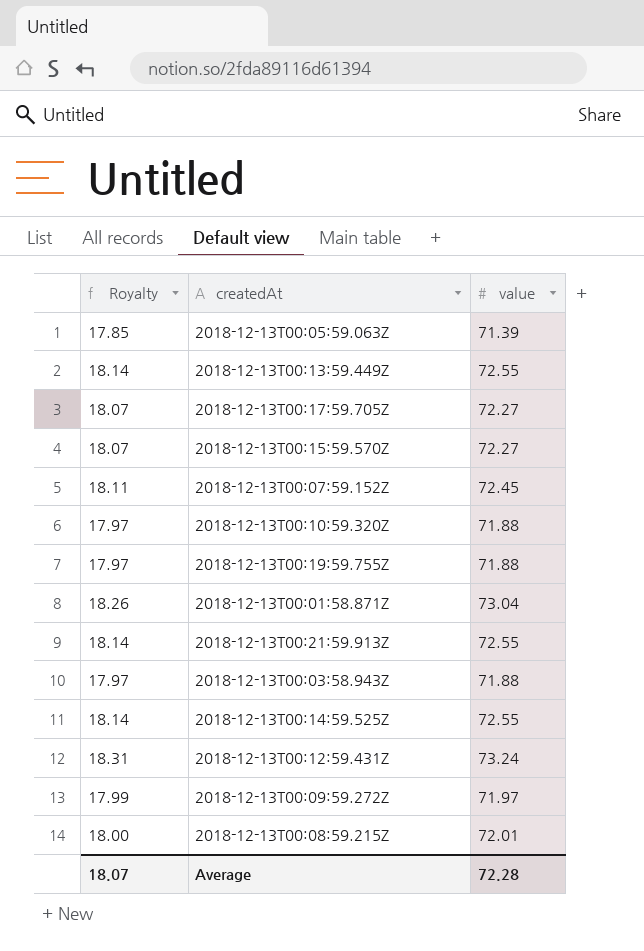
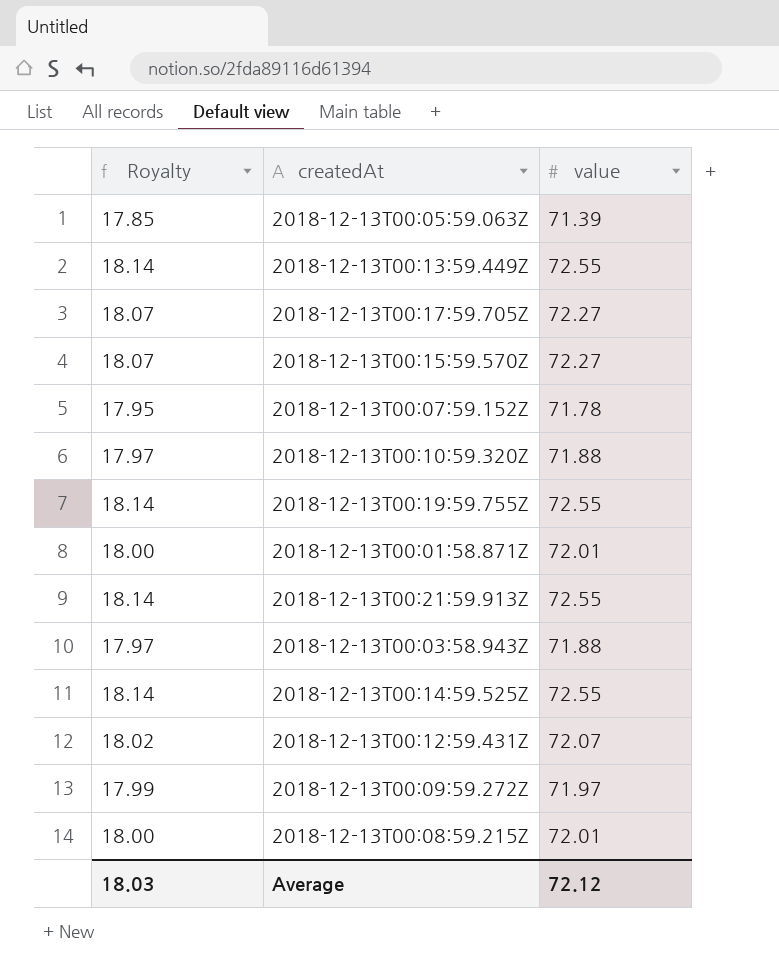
2018-12-13T00:07:59.152Z | Royalty: 18.11 -> 17.95
2018-12-13T00:07:59.152Z | value: 72.45 -> 71.78
2018-12-13T00:19:59.755Z | Royalty: 17.97 -> 18.14
2018-12-13T00:19:59.755Z | value: 71.88 -> 72.55
2018-12-13T00:01:58.871Z | Royalty: 18.26 -> 18.00
2018-12-13T00:01:58.871Z | value: 73.04 -> 72.01
2018-12-13T00:12:59.431Z | Royalty: 18.31 -> 18.02
2018-12-13T00:12:59.431Z | value: 73.24 -> 72.07
Average | Royalty: 18.07 -> 18.03
Average | value: 72.28 -> 72.12

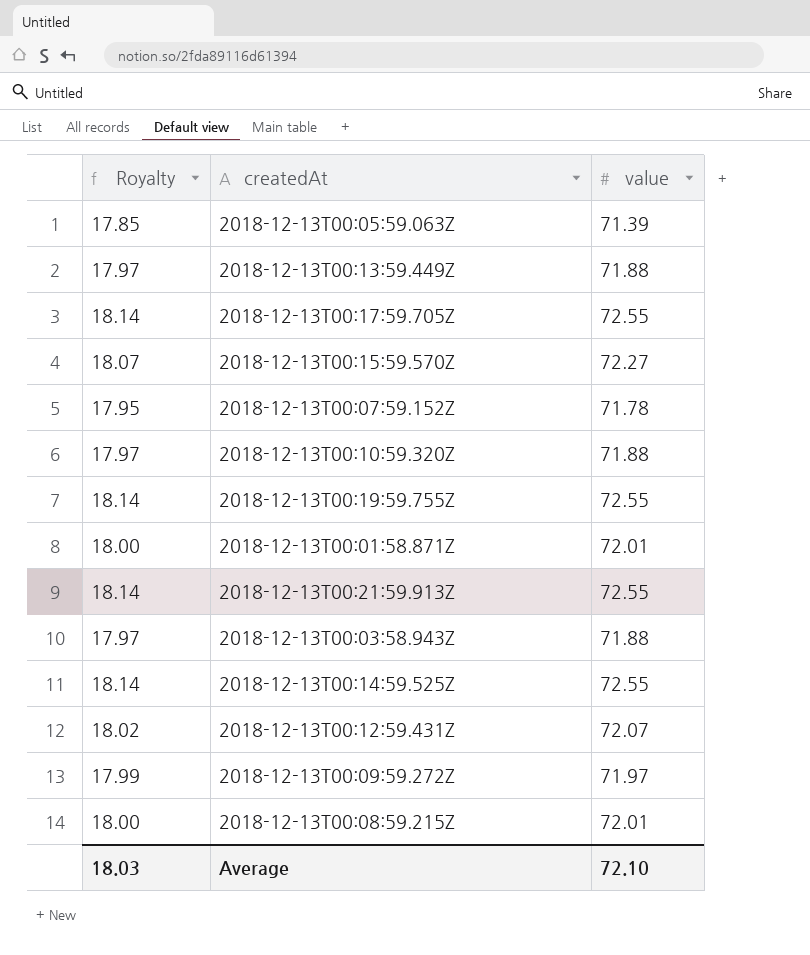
2018-12-13T00:13:59.449Z | Royalty: 18.14 -> 17.97
2018-12-13T00:13:59.449Z | value: 72.55 -> 71.88
2018-12-13T00:17:59.705Z | Royalty: 18.07 -> 18.14
2018-12-13T00:17:59.705Z | value: 72.27 -> 72.55
Average | value: 72.12 -> 72.10

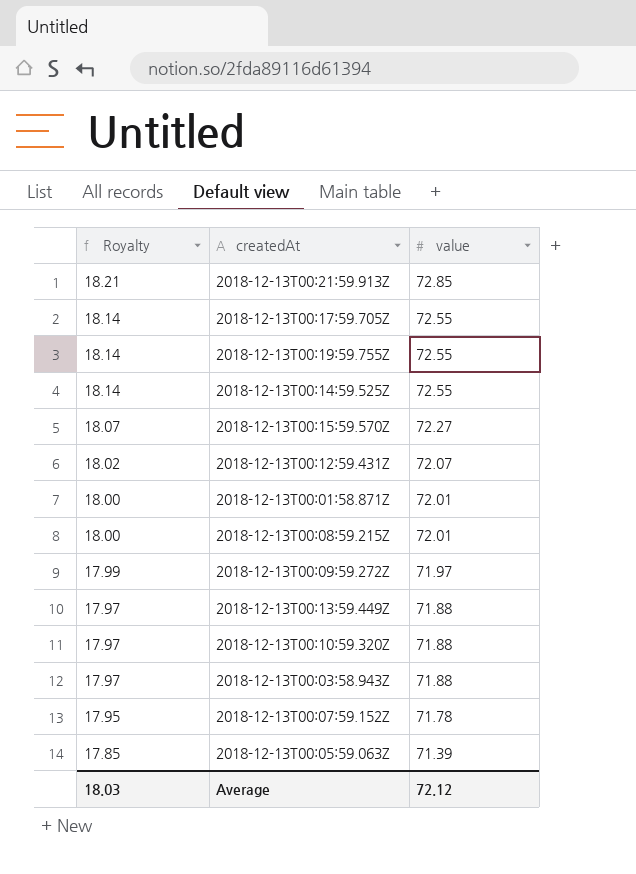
row order: none -> Royalty descending
2018-12-13T00:21:59.913Z | Royalty: 18.14 -> 18.21
2018-12-13T00:21:59.913Z | value: 72.55 -> 72.85
Average | value: 72.10 -> 72.12

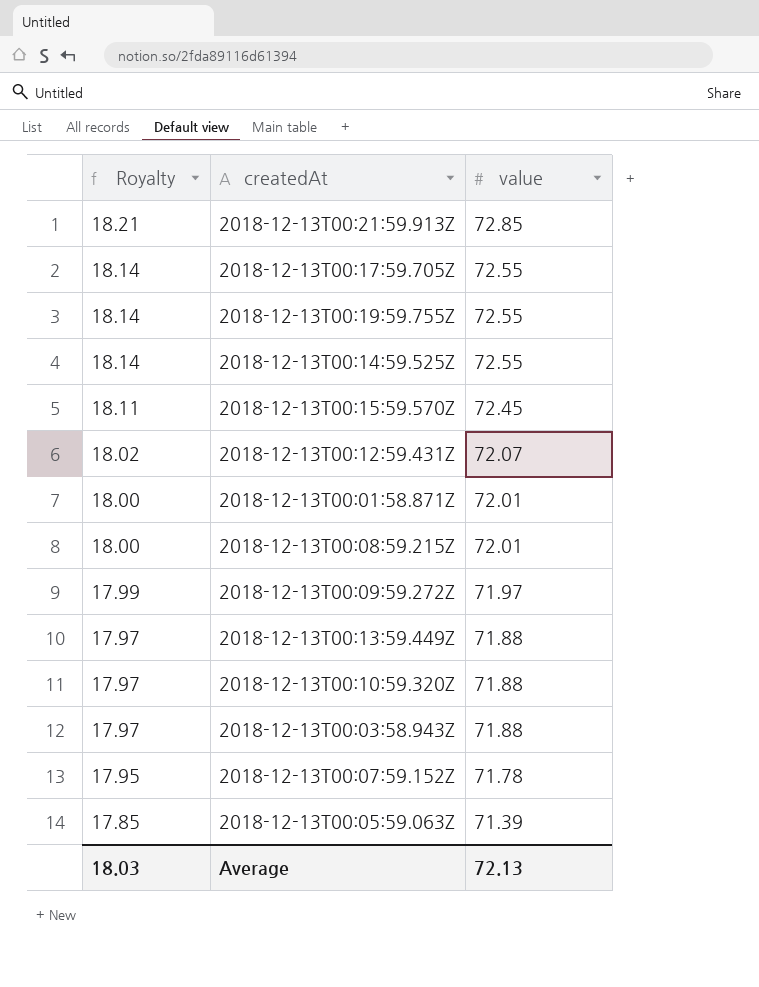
2018-12-13T00:15:59.570Z | Royalty: 18.07 -> 18.11
2018-12-13T00:15:59.570Z | value: 72.27 -> 72.45
Average | value: 72.12 -> 72.13

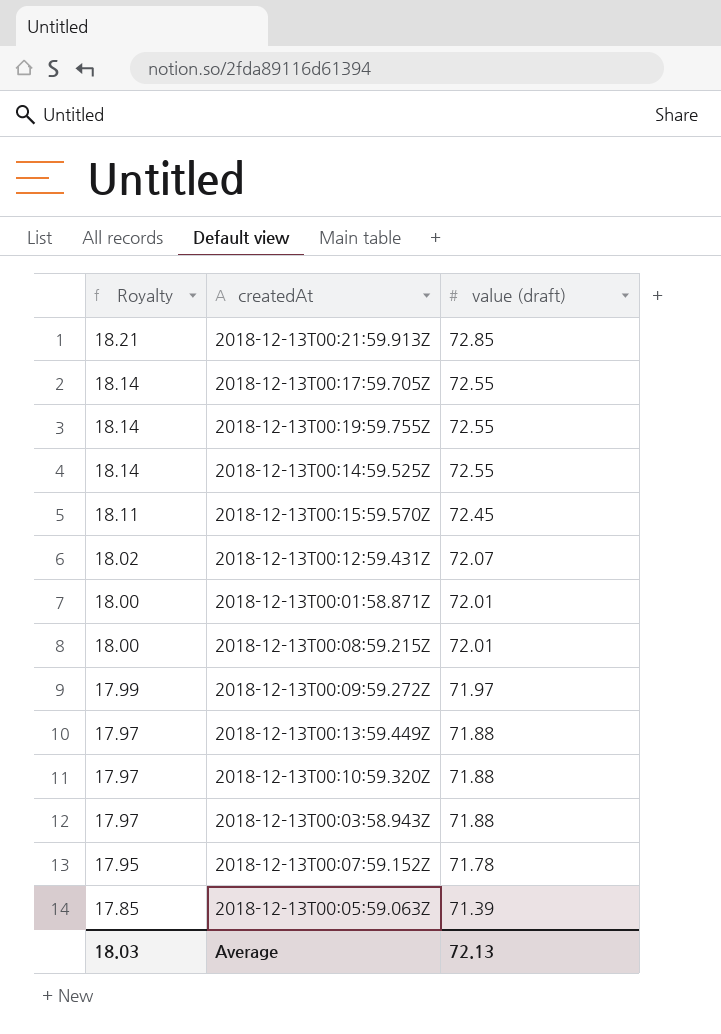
column name: value -> value (draft)

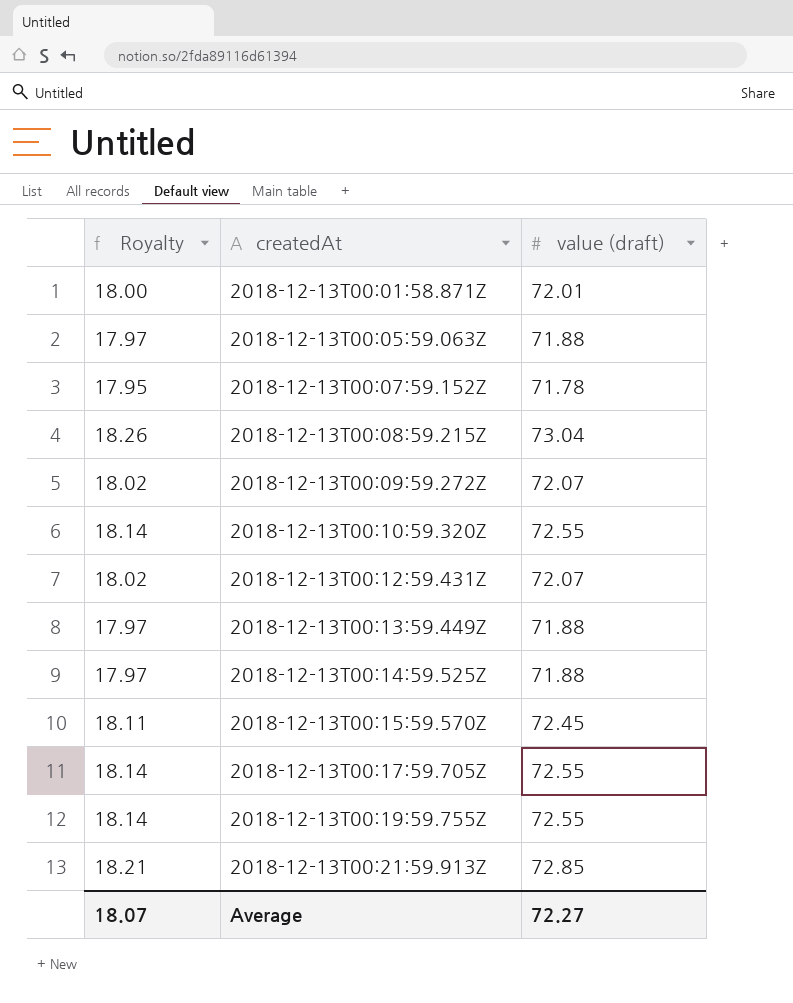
row order: Royalty descending -> createdAt ascending
row 2018-12-13T00:03:58.943Z: 17.97 | 71.88 -> none
2018-12-13T00:05:59.063Z | Royalty: 17.85 -> 17.97
2018-12-13T00:05:59.063Z | value (draft): 71.39 -> 71.88
2018-12-13T00:08:59.215Z | Royalty: 18.00 -> 18.26
2018-12-13T00:08:59.215Z | value (draft): 72.01 -> 73.04
2018-12-13T00:09:59.272Z | Royalty: 17.99 -> 18.02
2018-12-13T00:09:59.272Z | value (draft): 71.97 -> 72.07
2018-12-13T00:10:59.320Z | Royalty: 17.97 -> 18.14
2018-12-13T00:10:59.320Z | value (draft): 71.88 -> 72.55
2018-12-13T00:14:59.525Z | Royalty: 18.14 -> 17.97
2018-12-13T00:14:59.525Z | value (draft): 72.55 -> 71.88
Average | Royalty: 18.03 -> 18.07
Average | value (draft): 72.13 -> 72.27

